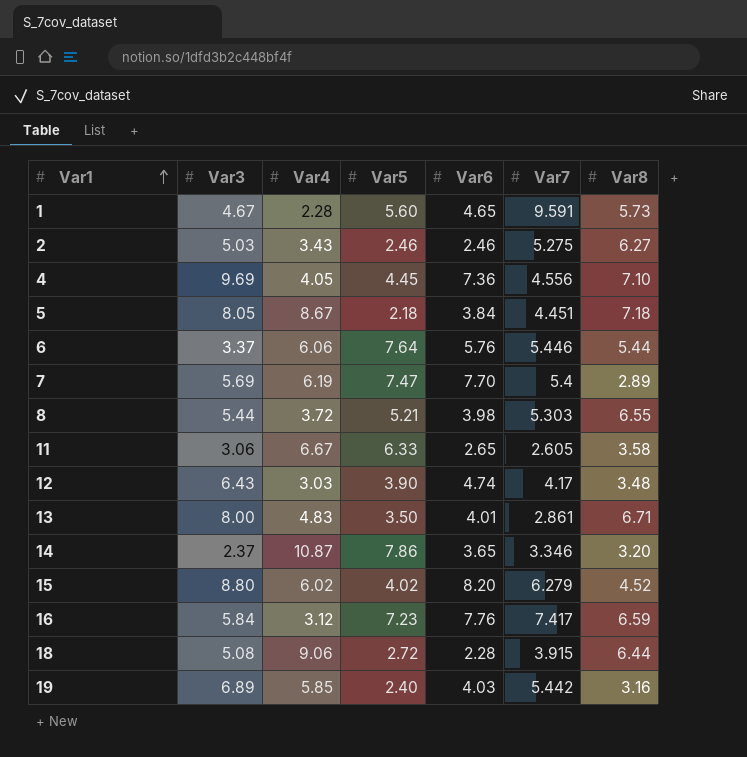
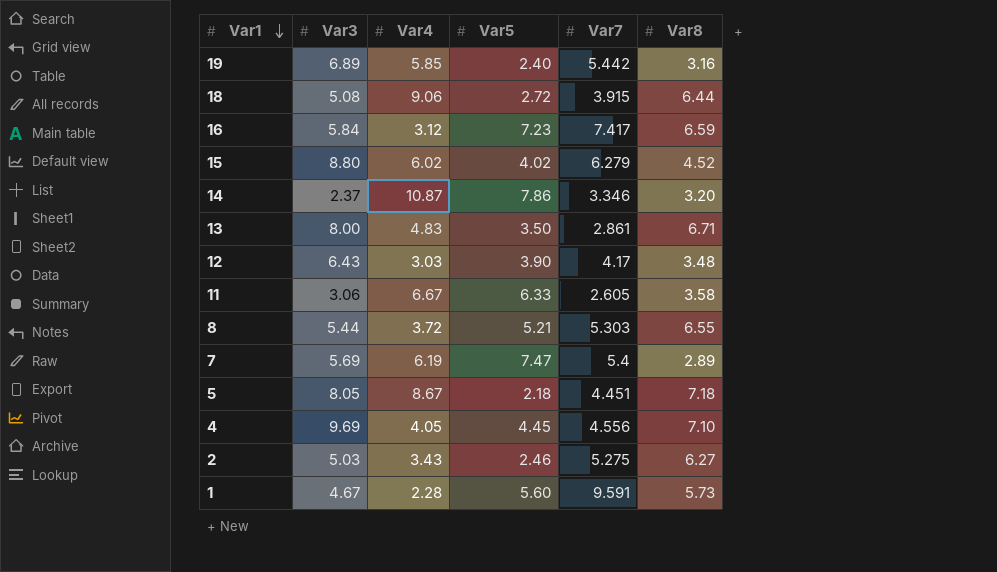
row order: Var1 ascending -> Var1 descending
column Var6 | position: 5 -> none
row 6: 3.37 | 6.06 | 7.64 | 5.76 | 5.446 | 5.44 -> none

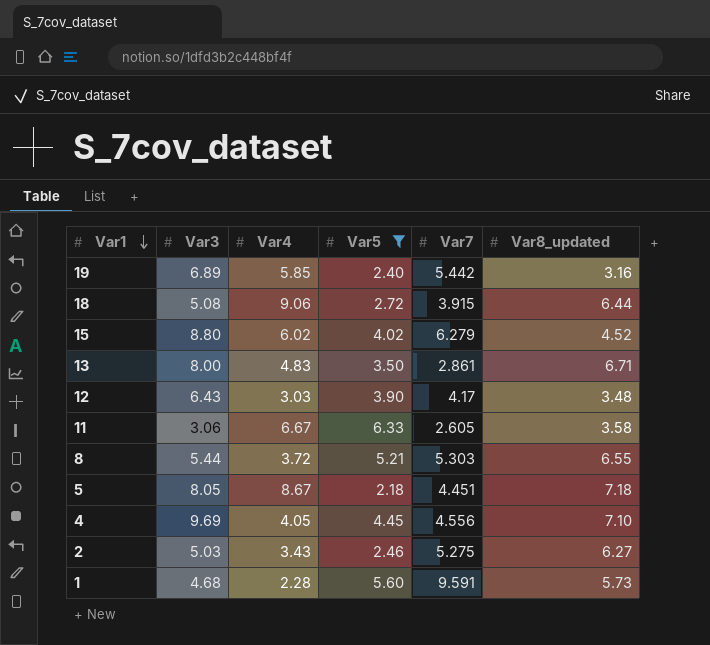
filter: none -> Var5 <= 6.33
column name: Var8 -> Var8_updated
1 | Var3: 4.67 -> 4.68

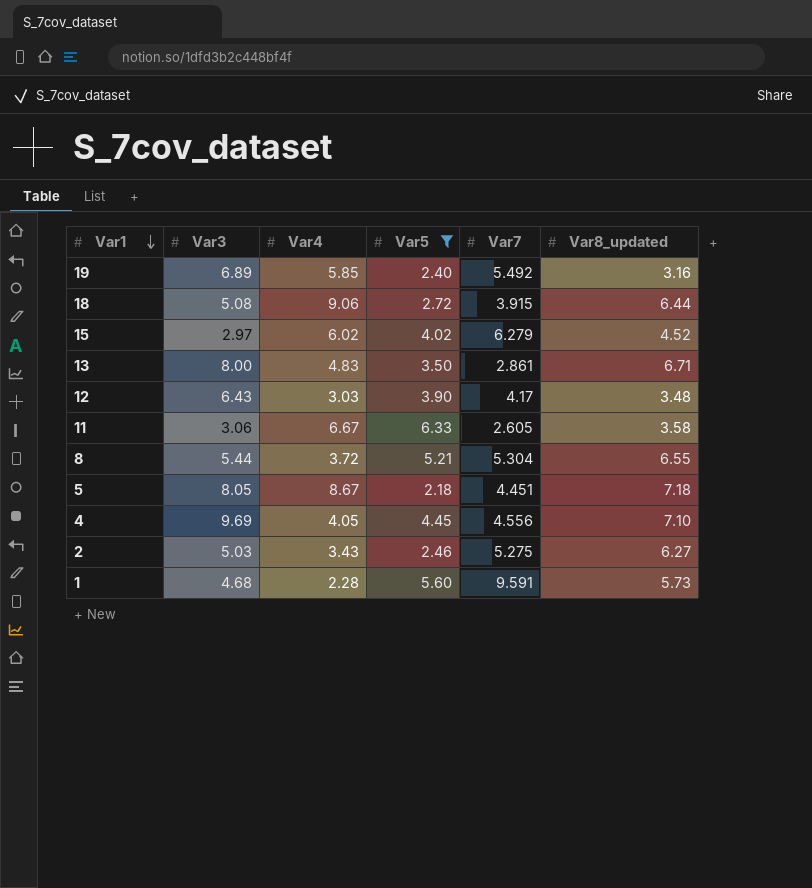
19 | Var7: 5.442 -> 5.492
15 | Var3: 8.80 -> 2.97
8 | Var7: 5.303 -> 5.304

